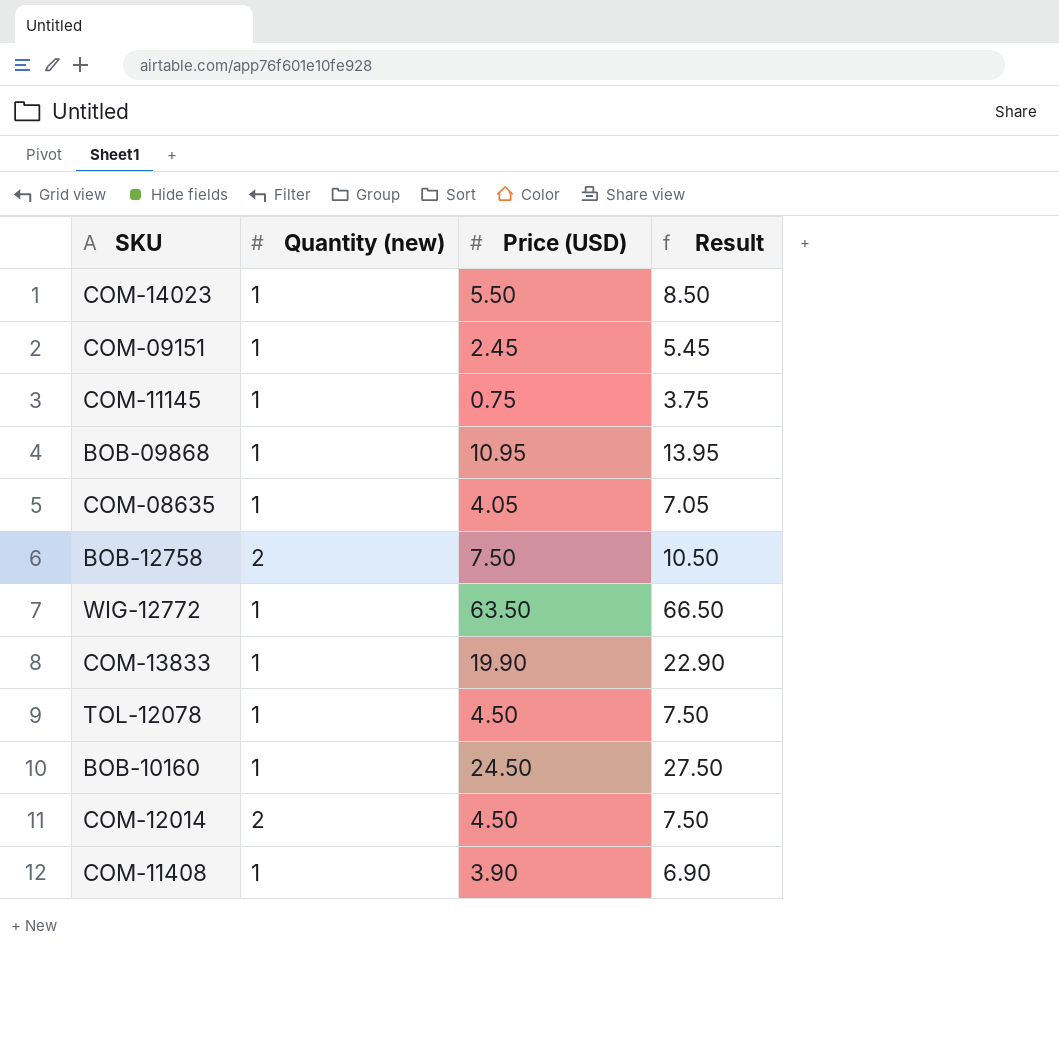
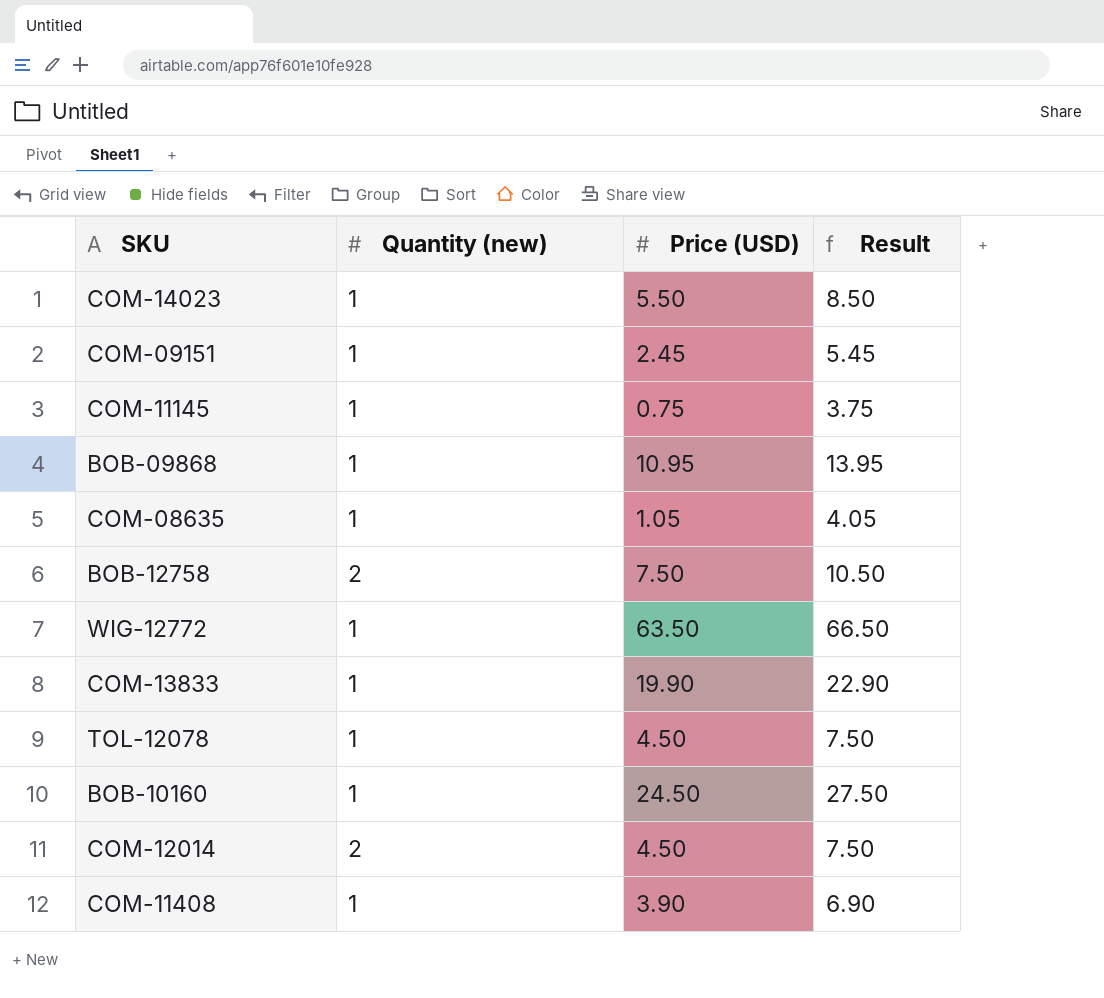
COM-08635 | Price (USD): 4.05 -> 1.05
COM-08635 | Result: 7.05 -> 4.05

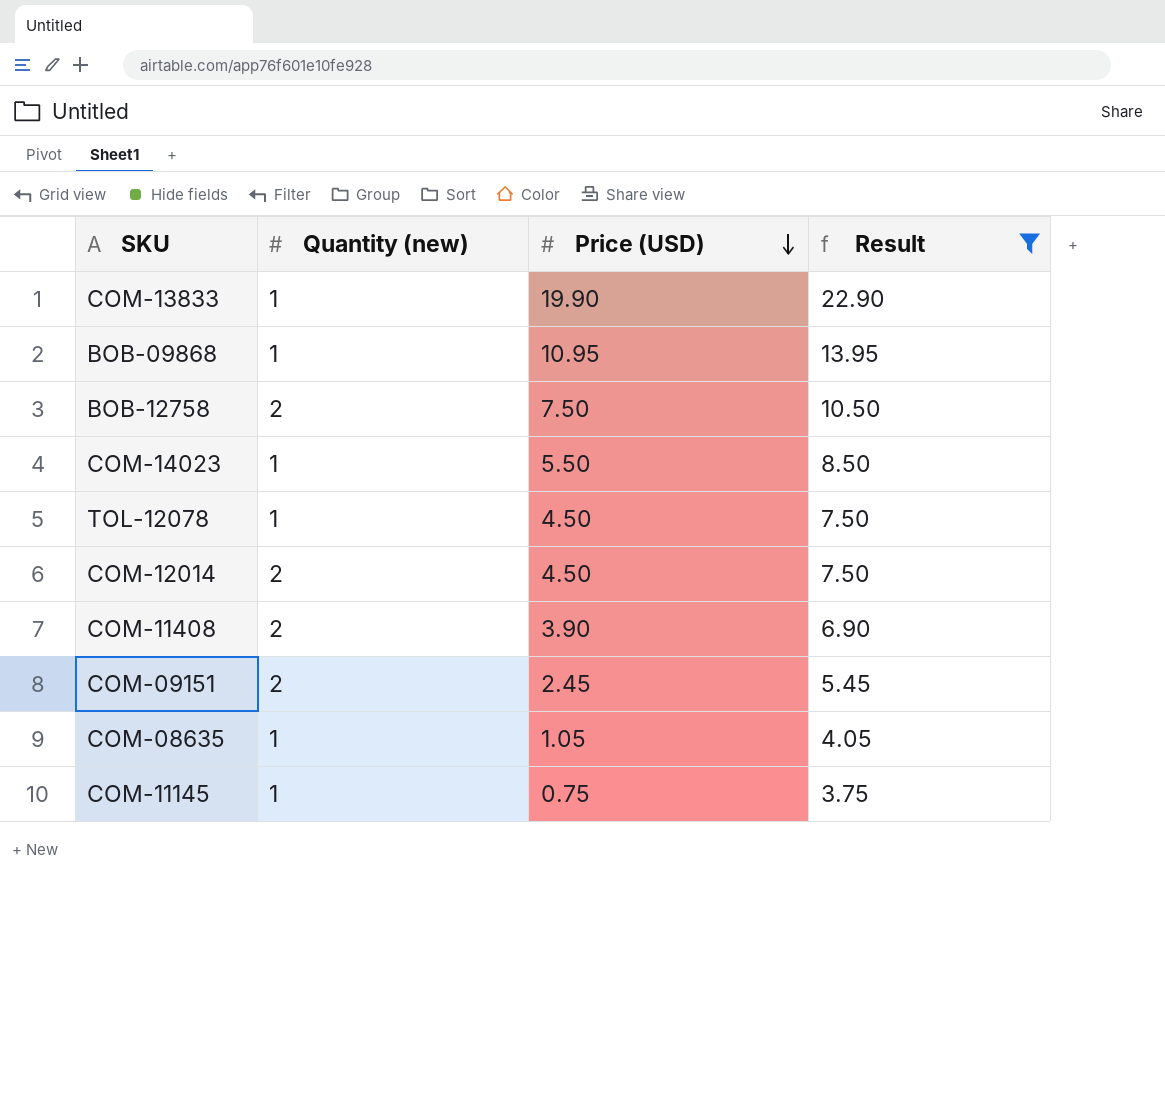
filter: none -> Result <= 22.90
row order: none -> Price (USD) descending
COM-11408 | Quantity (new): 1 -> 2
COM-09151 | Quantity (new): 1 -> 2

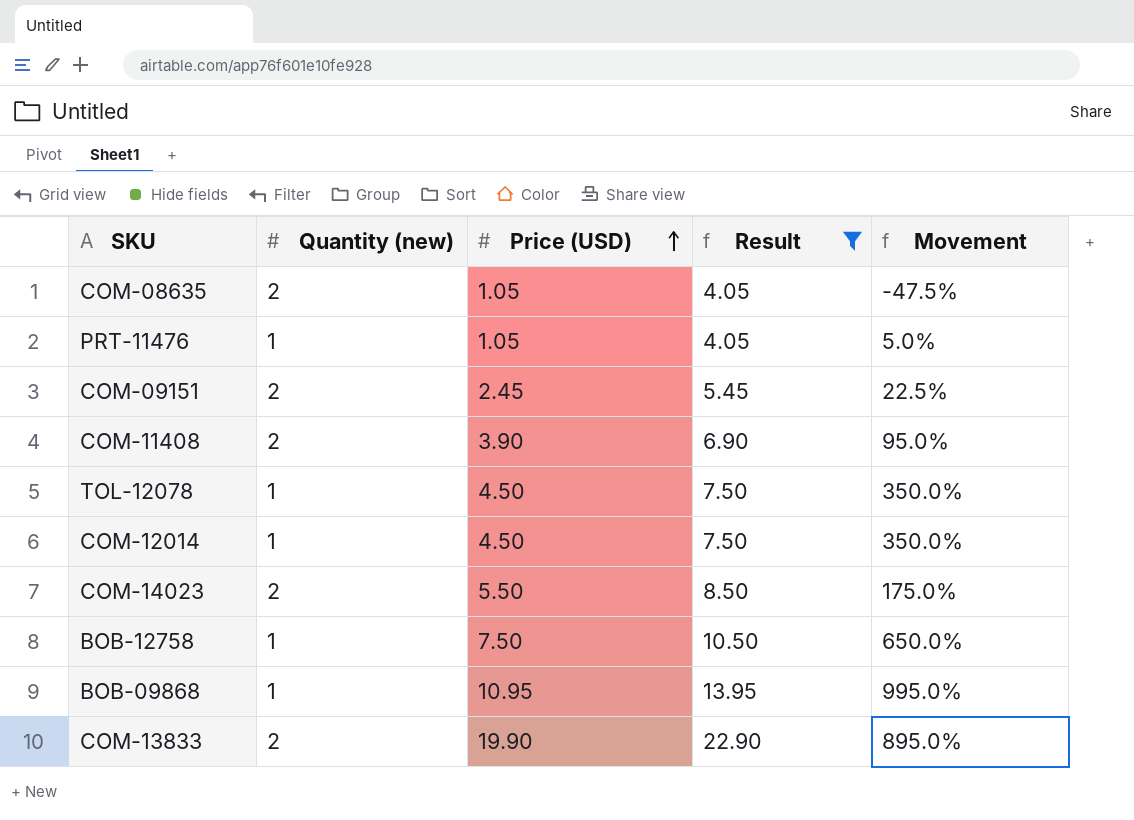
row order: Price (USD) descending -> Price (USD) ascending
column Movement | formula: none -> ([Price (USD)] - [Quantity (new)]) / [Quantity (new)]
row COM-11145: 1 | 0.75 | 3.75 -> none
COM-08635 | Quantity (new): 1 -> 2
row PRT-11476: none -> 1 | 1.05 | 4.05 | 5.0%
COM-12014 | Quantity (new): 2 -> 1
COM-14023 | Quantity (new): 1 -> 2
BOB-12758 | Quantity (new): 2 -> 1
COM-13833 | Quantity (new): 1 -> 2

